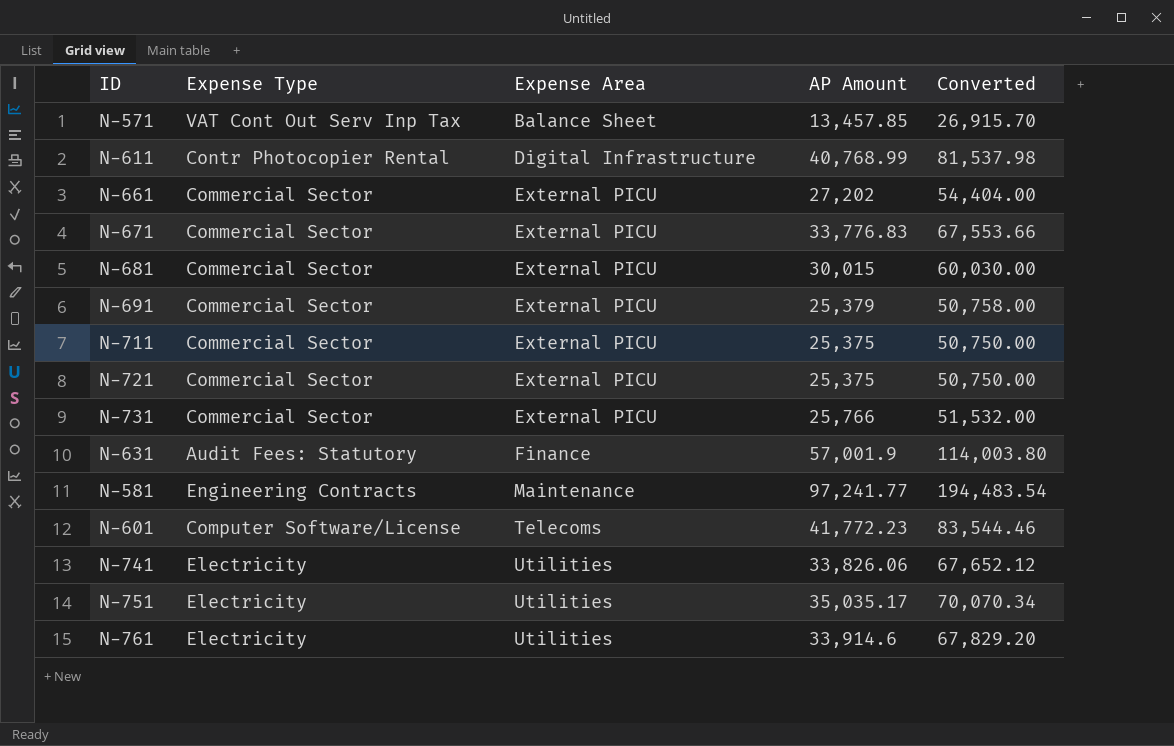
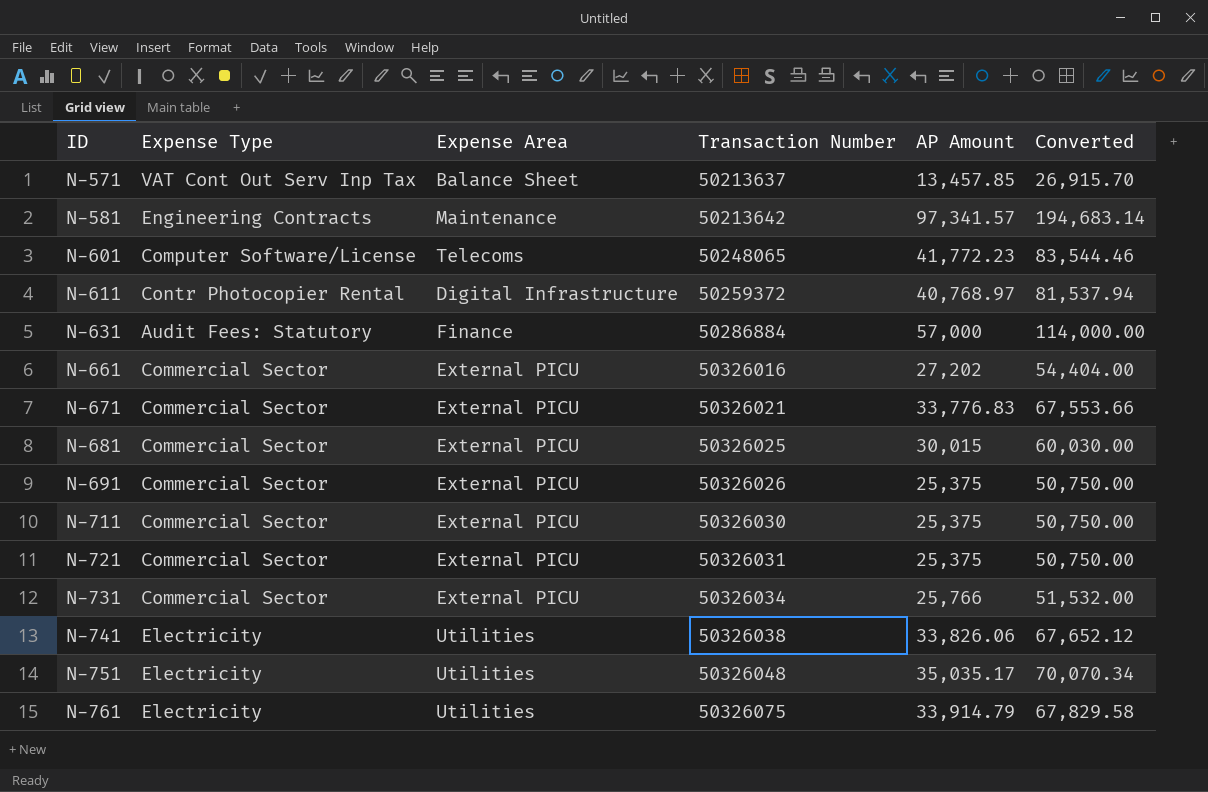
row order: Expense Area ascending -> ID ascending
column Transaction Number | position: none -> 4
N-581 | AP Amount: 97,241.77 -> 97,341.57
N-581 | Converted: 194,483.54 -> 194,683.14
N-611 | AP Amount: 40,768.99 -> 40,768.97
N-611 | Converted: 81,537.98 -> 81,537.94
N-631 | AP Amount: 57,001.9 -> 57,000
N-631 | Converted: 114,003.80 -> 114,000.00
N-691 | AP Amount: 25,379 -> 25,375
N-691 | Converted: 50,758.00 -> 50,750.00
N-761 | AP Amount: 33,914.6 -> 33,914.79
N-761 | Converted: 67,829.20 -> 67,829.58

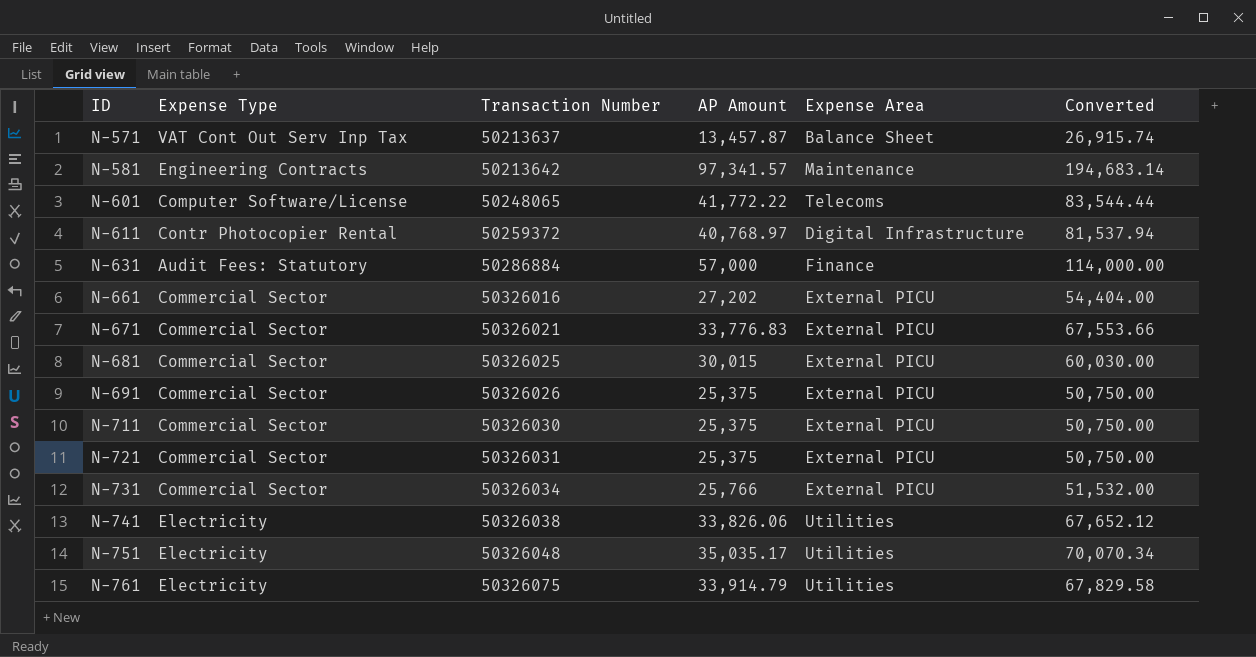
column Expense Area | position: 3 -> 5
N-571 | AP Amount: 13,457.85 -> 13,457.87
N-571 | Converted: 26,915.70 -> 26,915.74
N-601 | AP Amount: 41,772.23 -> 41,772.22
N-601 | Converted: 83,544.46 -> 83,544.44

